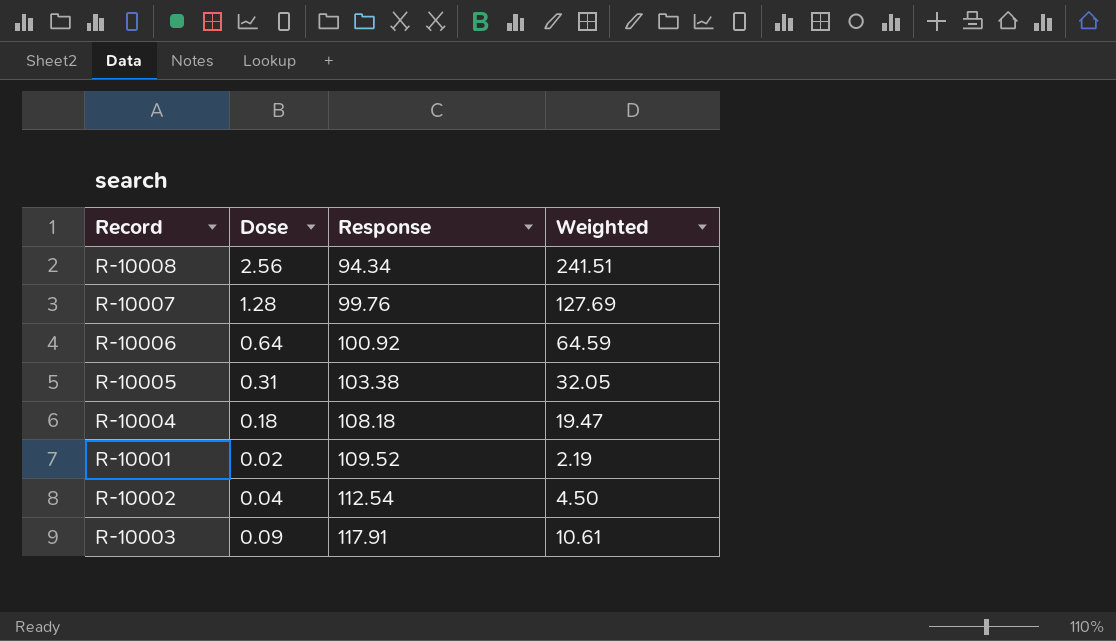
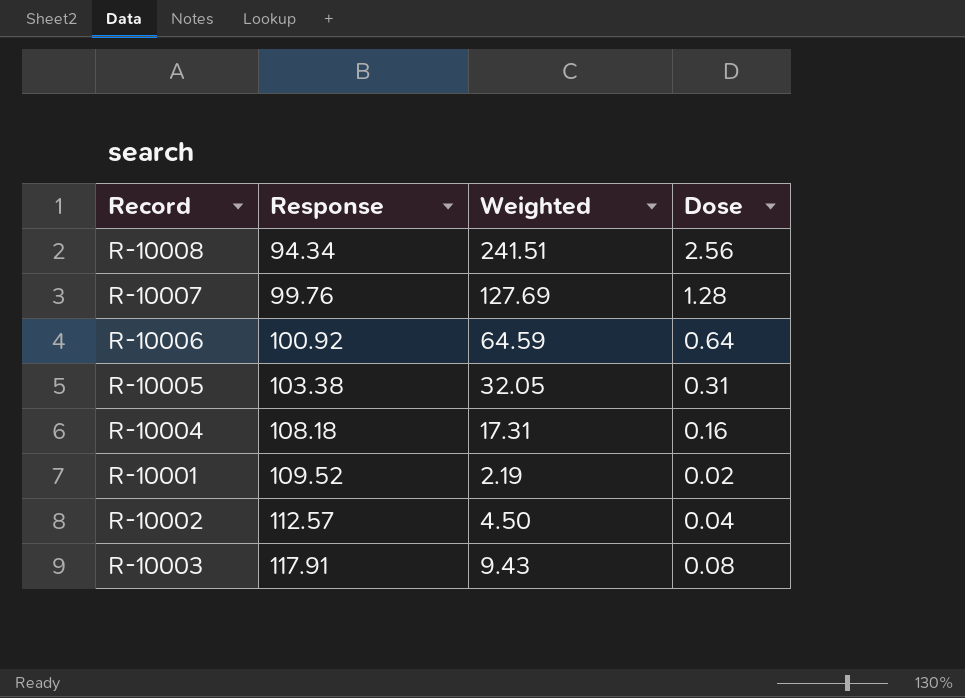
column Dose | position: 2 -> 4
R-10004 | Weighted: 19.47 -> 17.31
R-10004 | Dose: 0.18 -> 0.16
R-10002 | Response: 112.54 -> 112.57
R-10003 | Weighted: 10.61 -> 9.43
R-10003 | Dose: 0.09 -> 0.08

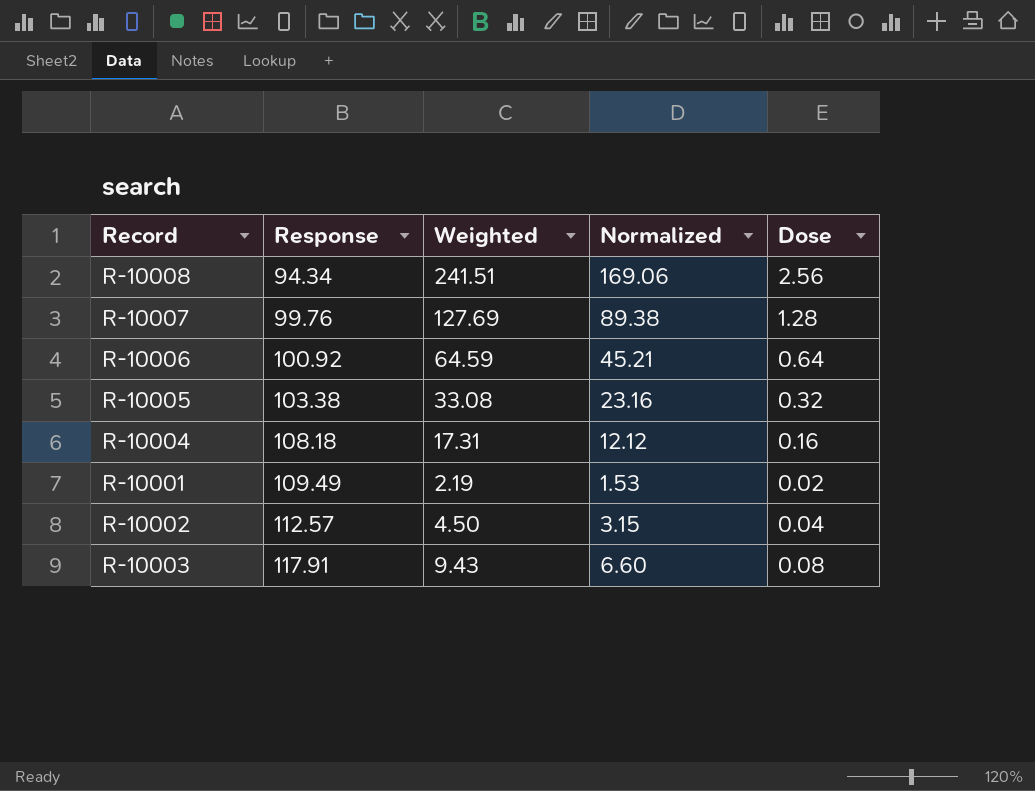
column Normalized | formula: none -> [Weighted] * 0.7
R-10005 | Weighted: 32.05 -> 33.08
R-10005 | Dose: 0.31 -> 0.32
R-10001 | Response: 109.52 -> 109.49

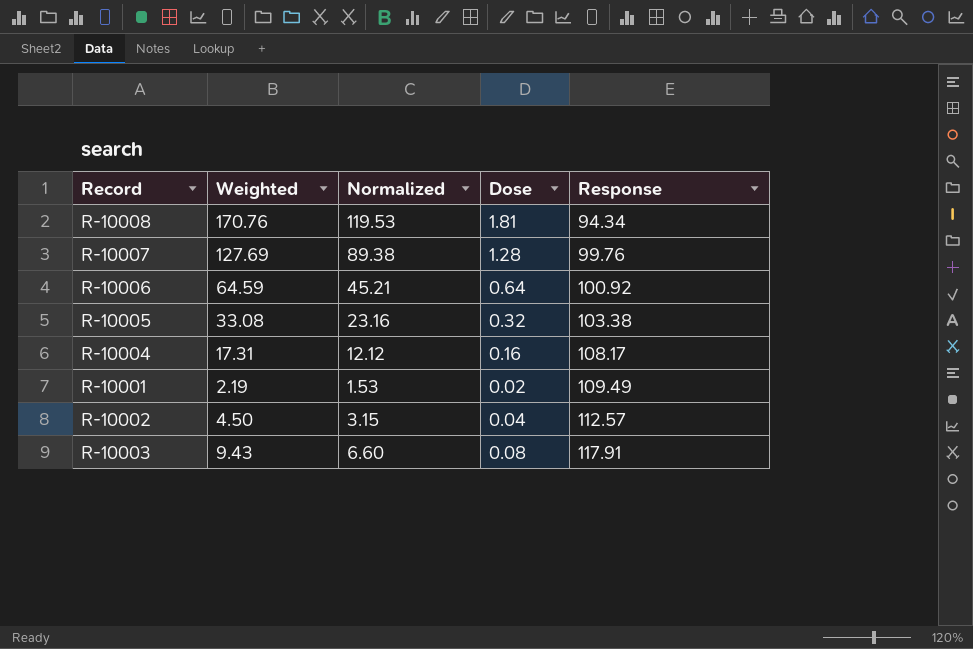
column Response | position: 2 -> 5
R-10008 | Weighted: 241.51 -> 170.76
R-10008 | Normalized: 169.06 -> 119.53
R-10008 | Dose: 2.56 -> 1.81
R-10004 | Response: 108.18 -> 108.17

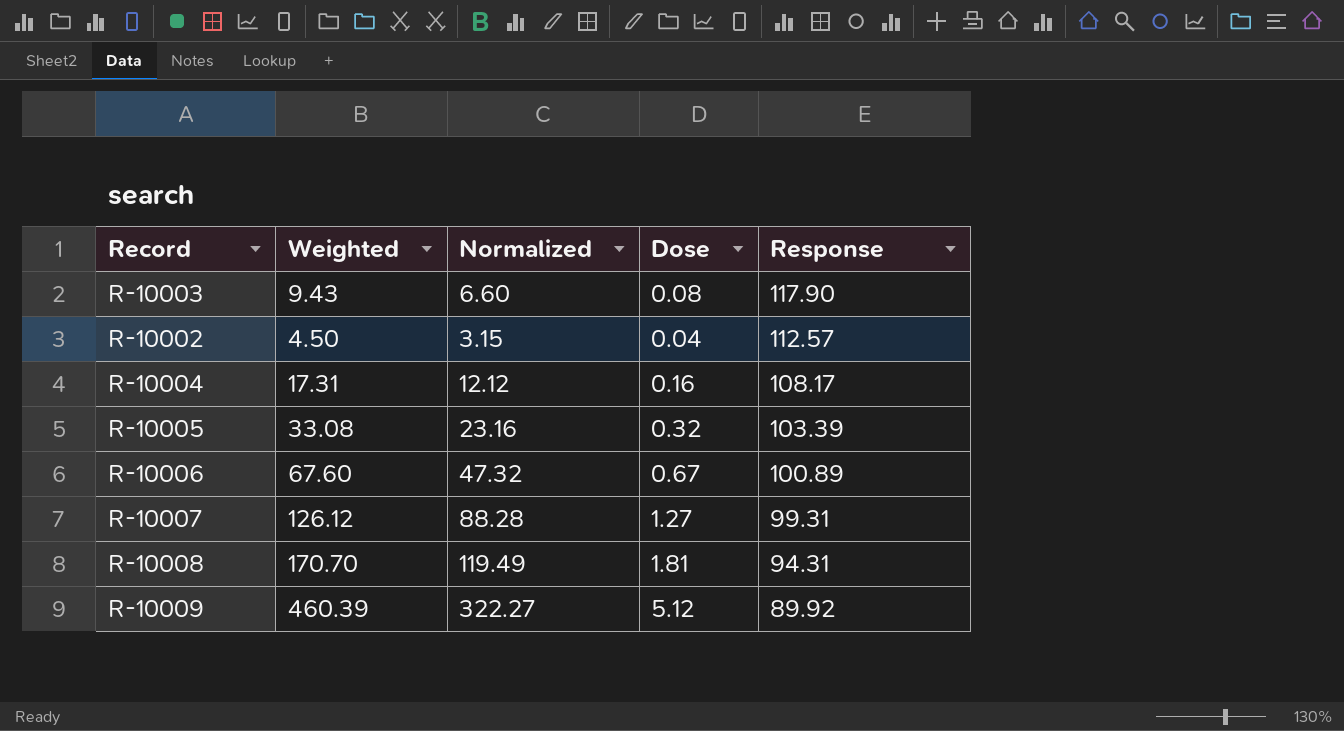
row order: Response ascending -> Response descending
row R-10001: 2.19 | 1.53 | 0.02 | 109.49 -> none
R-10003 | Response: 117.91 -> 117.90
R-10005 | Response: 103.38 -> 103.39
R-10006 | Weighted: 64.59 -> 67.60
R-10006 | Normalized: 45.21 -> 47.32
R-10006 | Dose: 0.64 -> 0.67
R-10006 | Response: 100.92 -> 100.89
R-10007 | Weighted: 127.69 -> 126.12
R-10007 | Normalized: 89.38 -> 88.28
R-10007 | Dose: 1.28 -> 1.27
R-10007 | Response: 99.76 -> 99.31
R-10008 | Weighted: 170.76 -> 170.70
R-10008 | Normalized: 119.53 -> 119.49
R-10008 | Response: 94.34 -> 94.31
row R-10009: none -> 460.39 | 322.27 | 5.12 | 89.92

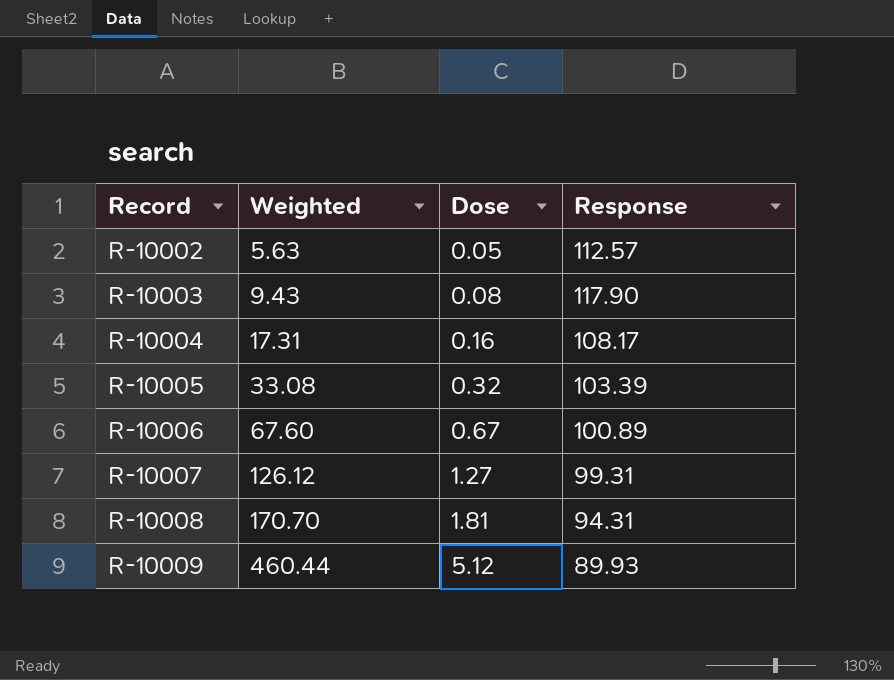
row order: Response descending -> Record ascending
column Normalized | formula: [Weighted] * 0.7 -> none
R-10002 | Weighted: 4.50 -> 5.63
R-10002 | Dose: 0.04 -> 0.05
R-10009 | Weighted: 460.39 -> 460.44
R-10009 | Response: 89.92 -> 89.93

